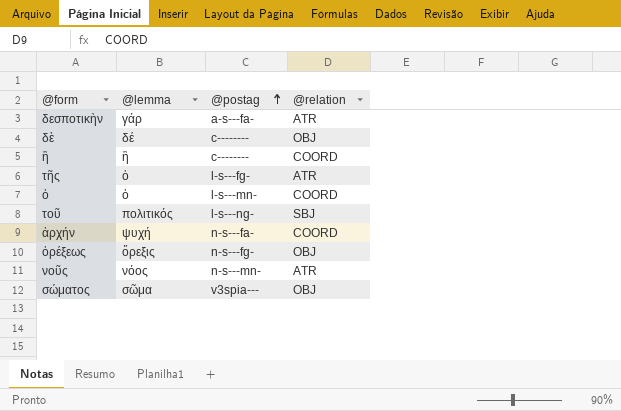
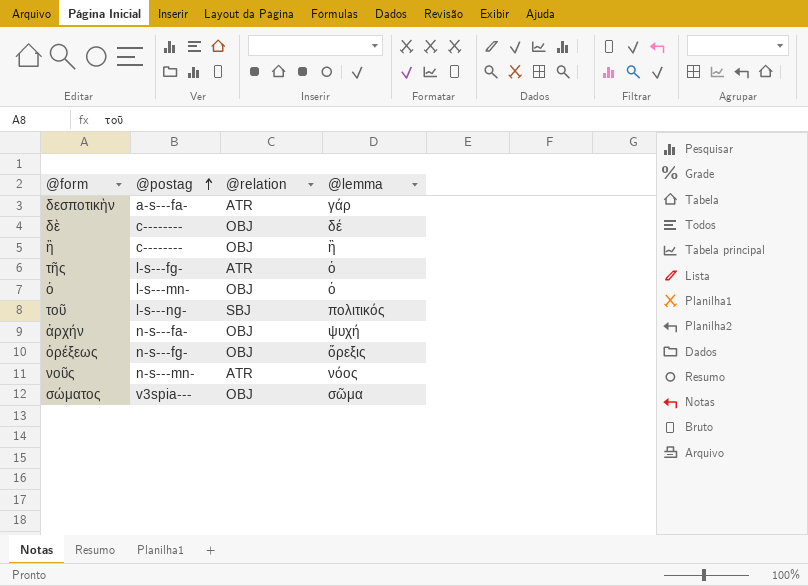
column @lemma | position: 2 -> 4
ἢ | @relation: COORD -> OBJ
ὁ | @relation: COORD -> OBJ
ἀρχήν | @relation: COORD -> OBJ

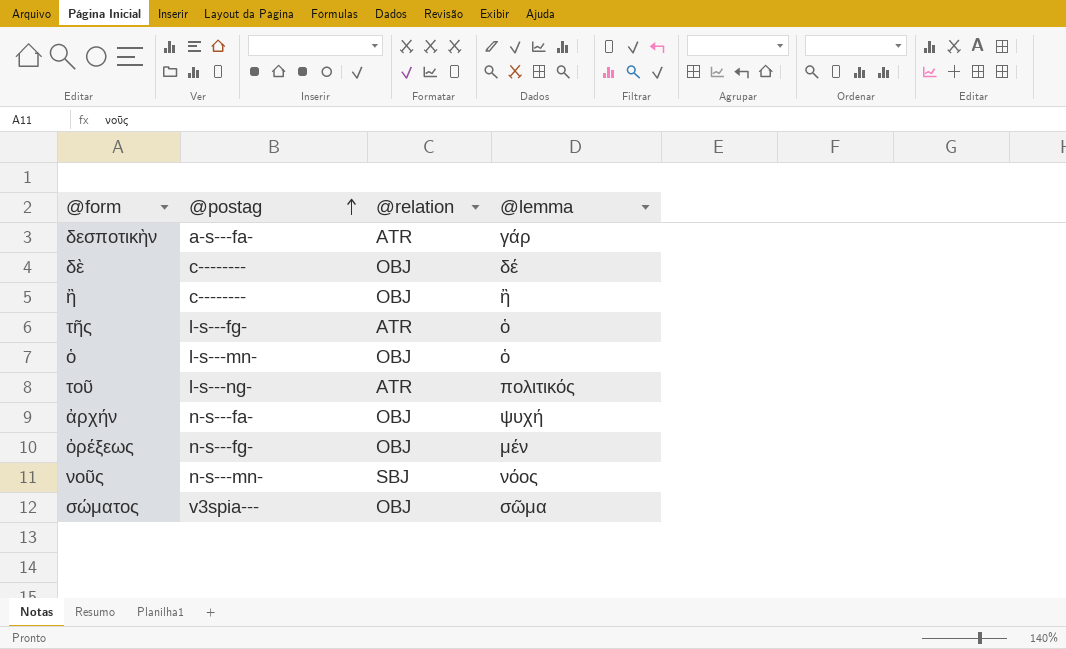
τοῦ | @relation: SBJ -> ATR
ὀρέξεως | @lemma: ὄρεξις -> μέν
νοῦς | @relation: ATR -> SBJ

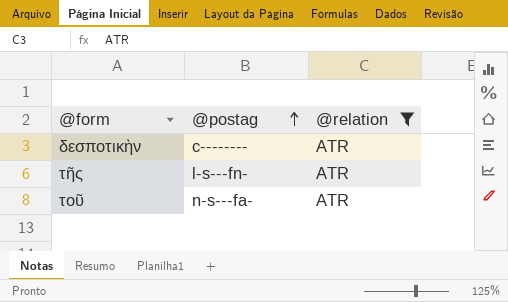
filter: none -> @relation = ATR
column @lemma | position: 4 -> none
δεσποτικὴν | @postag: a-s---fa- -> c--------
τῆς | @postag: l-s---fg- -> l-s---fn-
τοῦ | @postag: l-s---ng- -> n-s---fa-

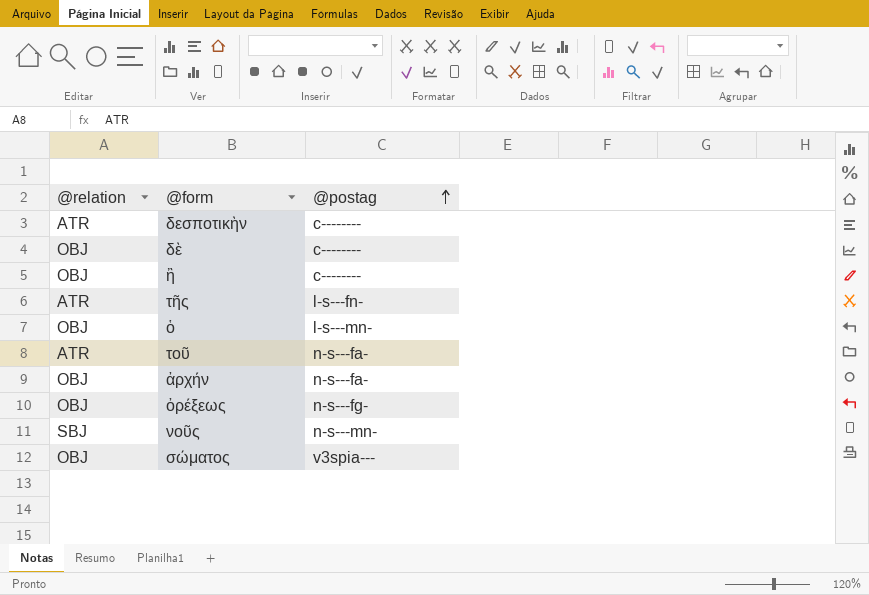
filter: @relation = ATR -> none
column @relation | position: 3 -> 1

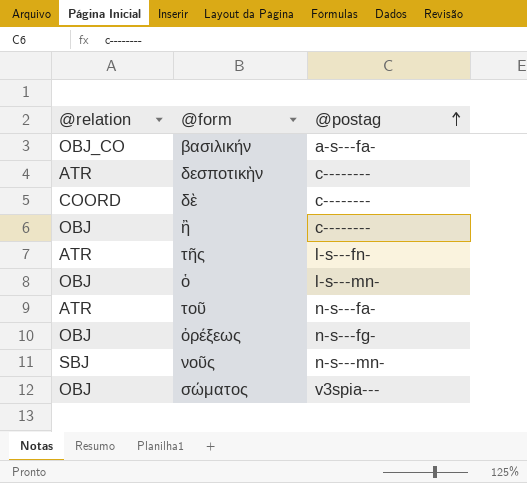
row ἀρχήν: OBJ | n-s---fa- -> none
row βασιλικήν: none -> OBJ_CO | a-s---fa-
δὲ | @relation: OBJ -> COORD

